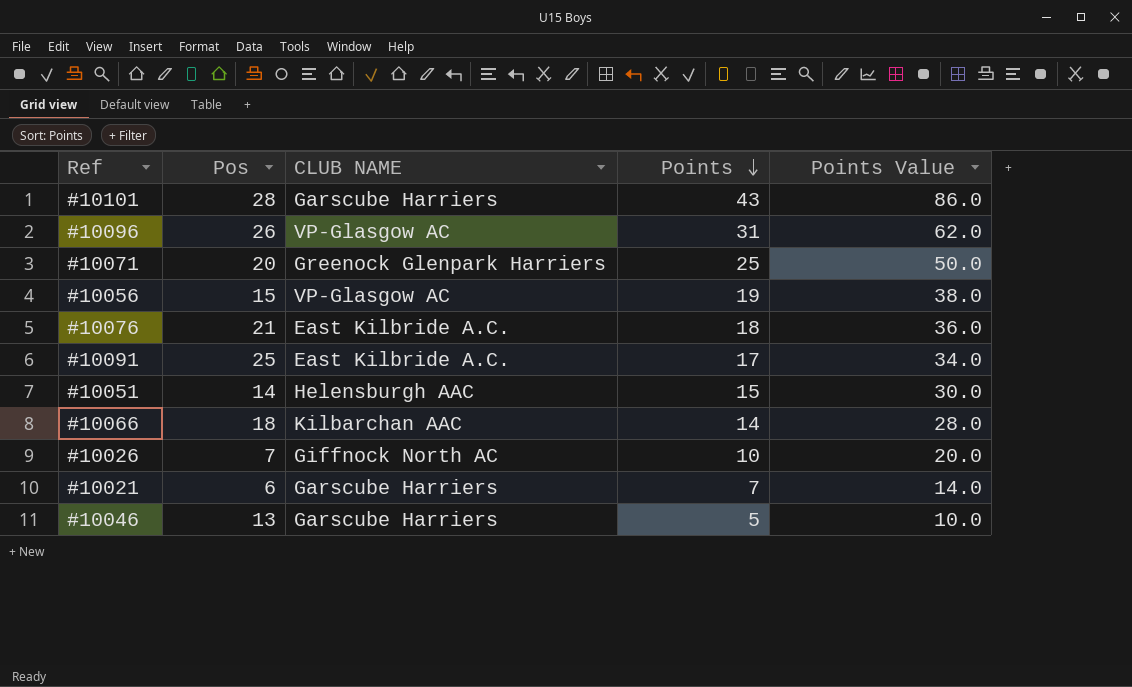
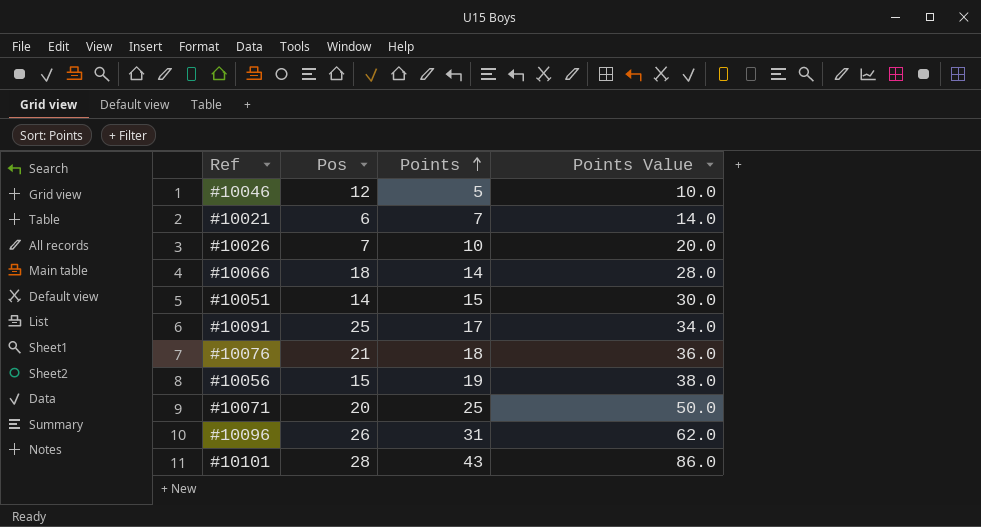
row order: Points descending -> Points ascending
column CLUB NAME | position: 3 -> none
#10046 | Pos: 13 -> 12

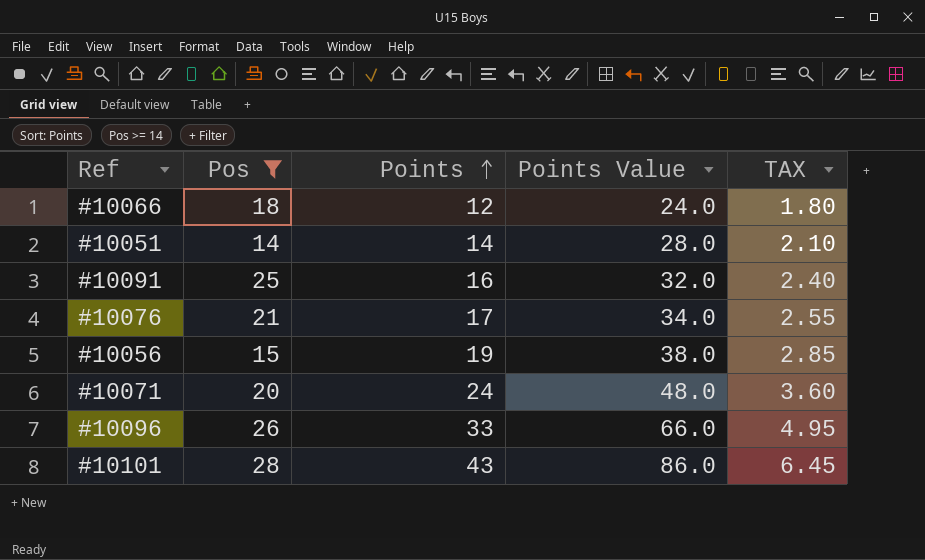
filter: none -> Pos >= 14
column TAX | formula: none -> [Points] * 0.15
#10066 | Points: 14 -> 12
#10066 | Points Value: 28.0 -> 24.0
#10051 | Points: 15 -> 14
#10051 | Points Value: 30.0 -> 28.0
#10091 | Points: 17 -> 16
#10091 | Points Value: 34.0 -> 32.0
#10076 | Points: 18 -> 17
#10076 | Points Value: 36.0 -> 34.0
#10071 | Points: 25 -> 24
#10071 | Points Value: 50.0 -> 48.0
#10096 | Points: 31 -> 33
#10096 | Points Value: 62.0 -> 66.0

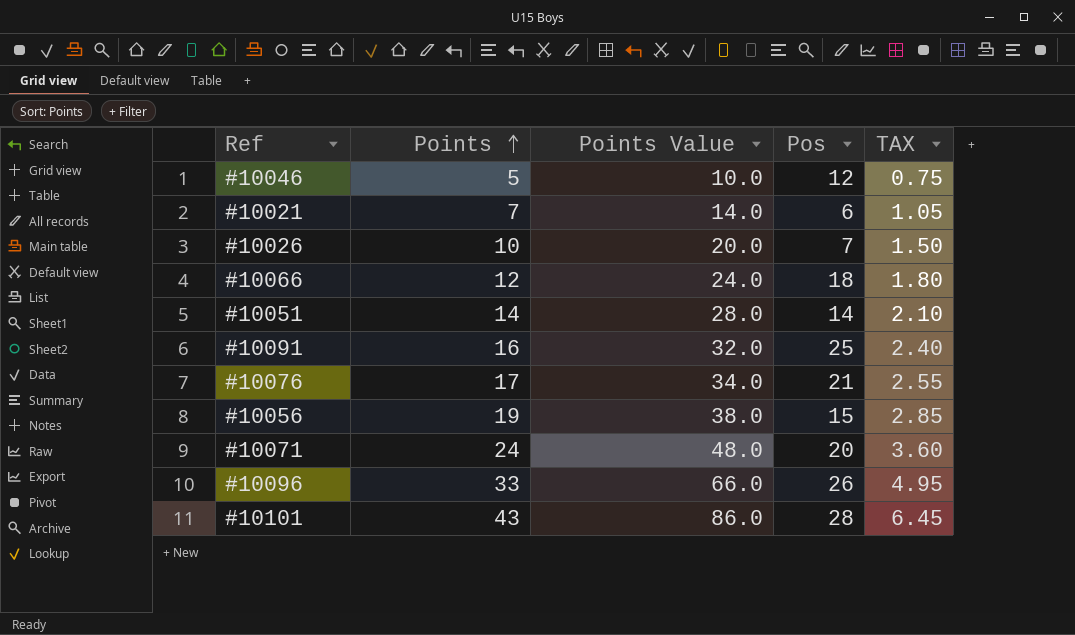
filter: Pos >= 14 -> none
column Pos | position: 2 -> 4

